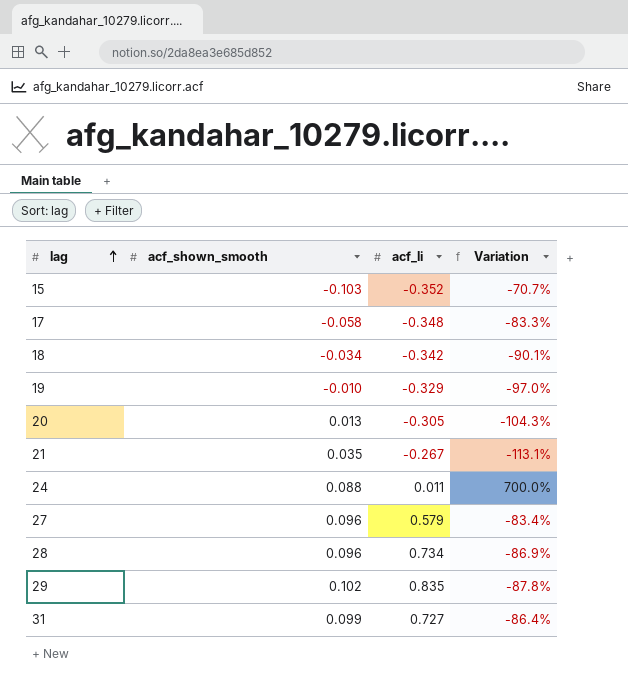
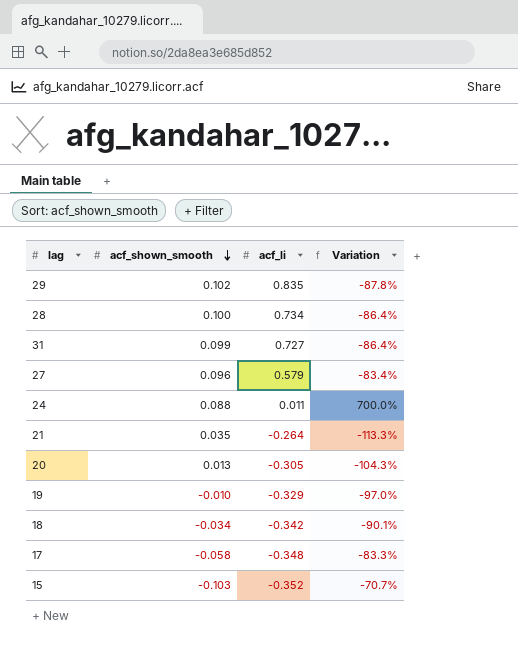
row order: lag ascending -> acf_shown_smooth descending
28 | acf_shown_smooth: 0.096 -> 0.100
28 | Variation: -86.9% -> -86.4%
21 | acf_li: -0.267 -> -0.264
21 | Variation: -113.1% -> -113.3%

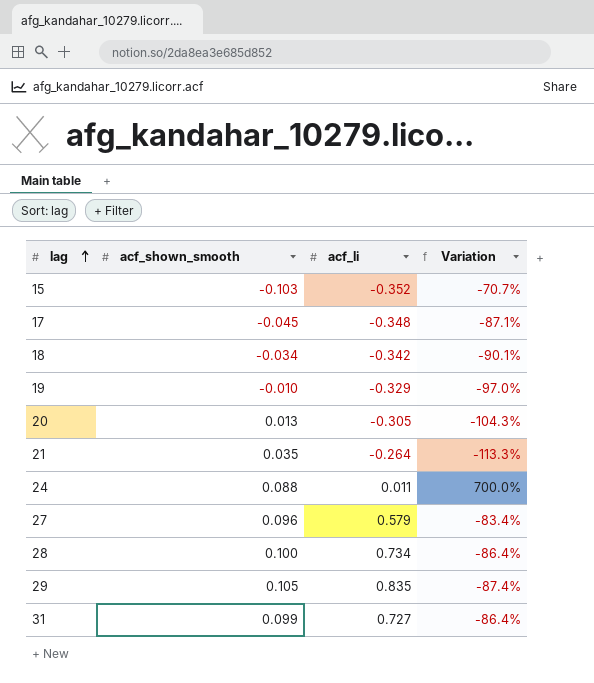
row order: acf_shown_smooth descending -> lag ascending
17 | acf_shown_smooth: -0.058 -> -0.045
17 | Variation: -83.3% -> -87.1%
29 | acf_shown_smooth: 0.102 -> 0.105
29 | Variation: -87.8% -> -87.4%

